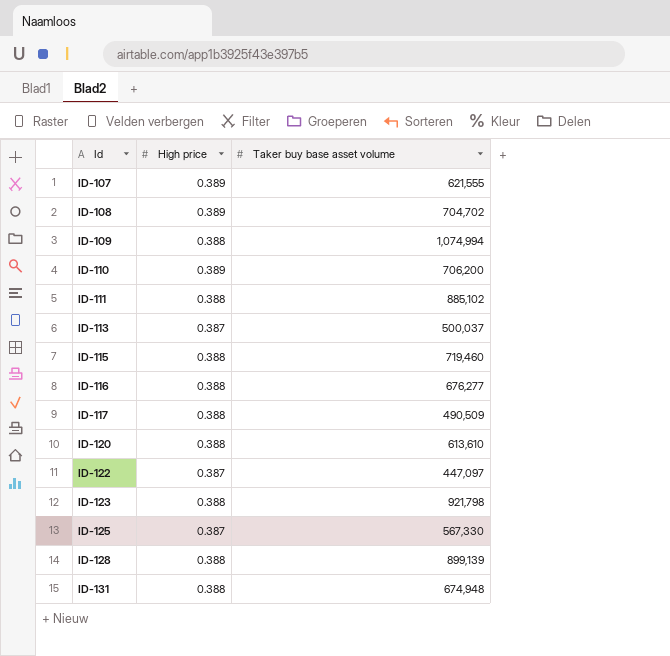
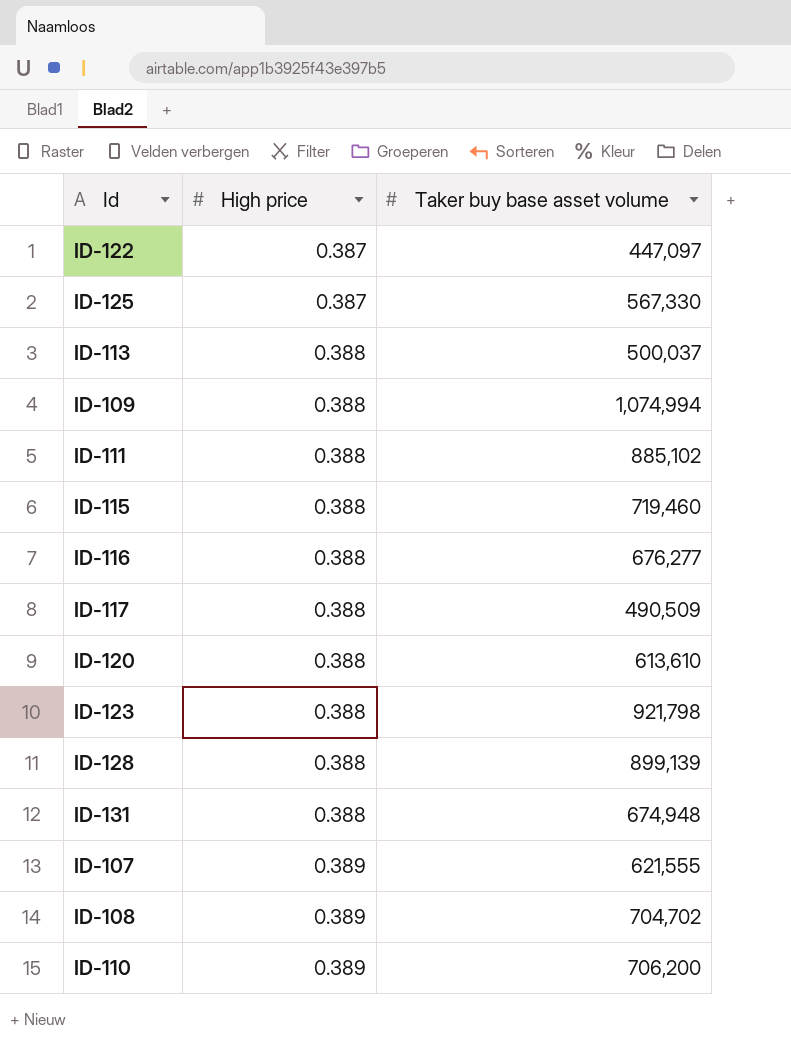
row order: Id ascending -> High price ascending
ID-113 | High price: 0.387 -> 0.388

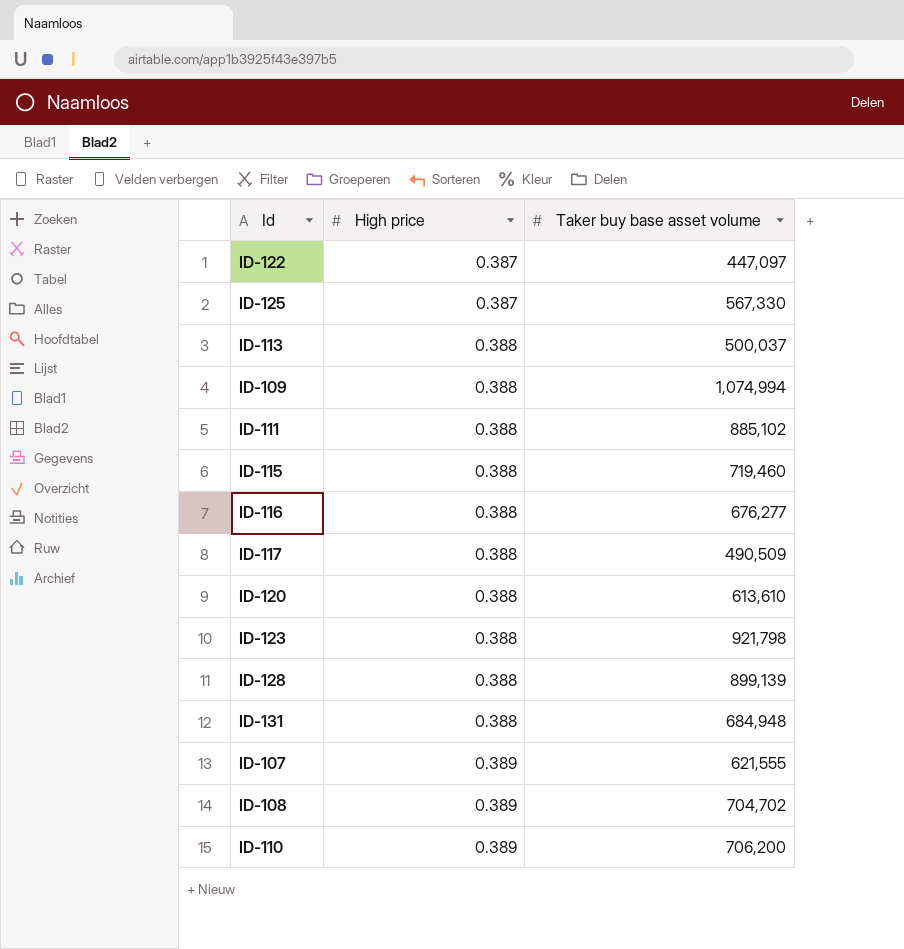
ID-131 | Taker buy base asset volume: 674,948 -> 684,948

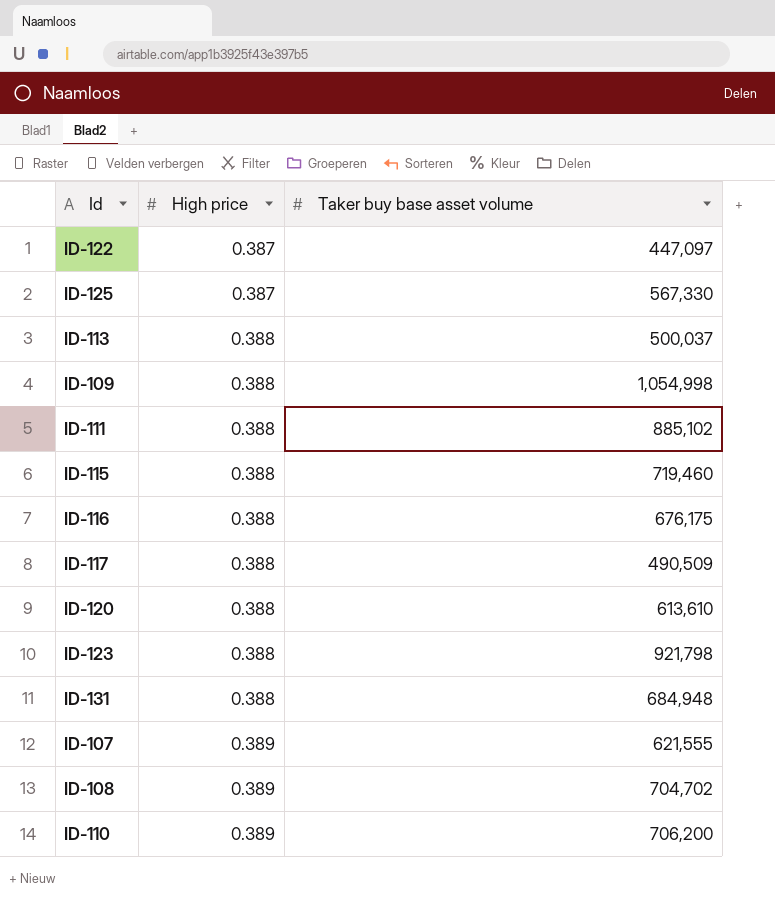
row ID-128: 0.388 | 899,139 -> none
ID-109 | Taker buy base asset volume: 1,074,994 -> 1,054,998
ID-116 | Taker buy base asset volume: 676,277 -> 676,175

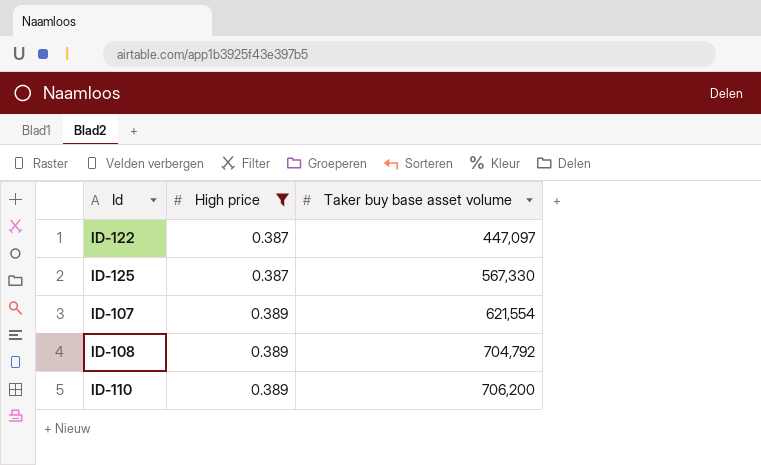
filter: none -> High price != 0.388
ID-107 | Taker buy base asset volume: 621,555 -> 621,554
ID-108 | Taker buy base asset volume: 704,702 -> 704,792

